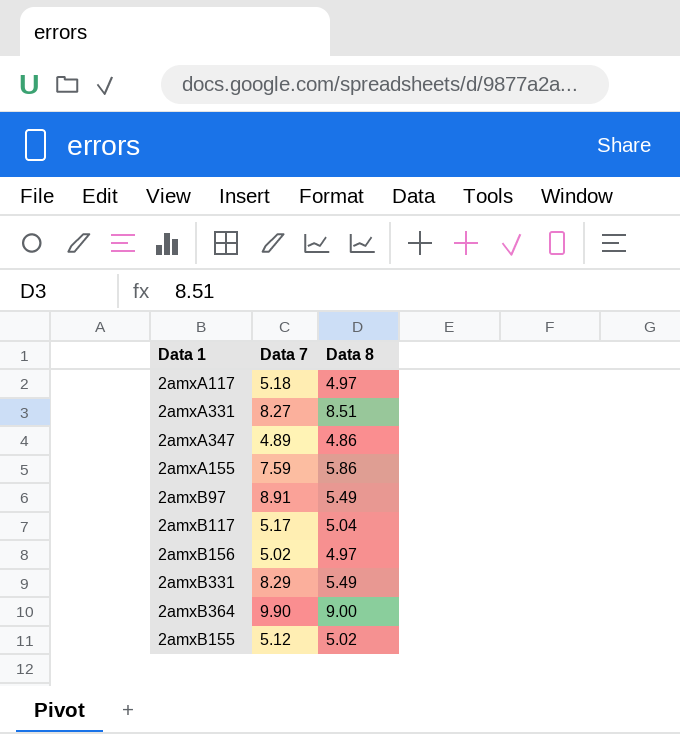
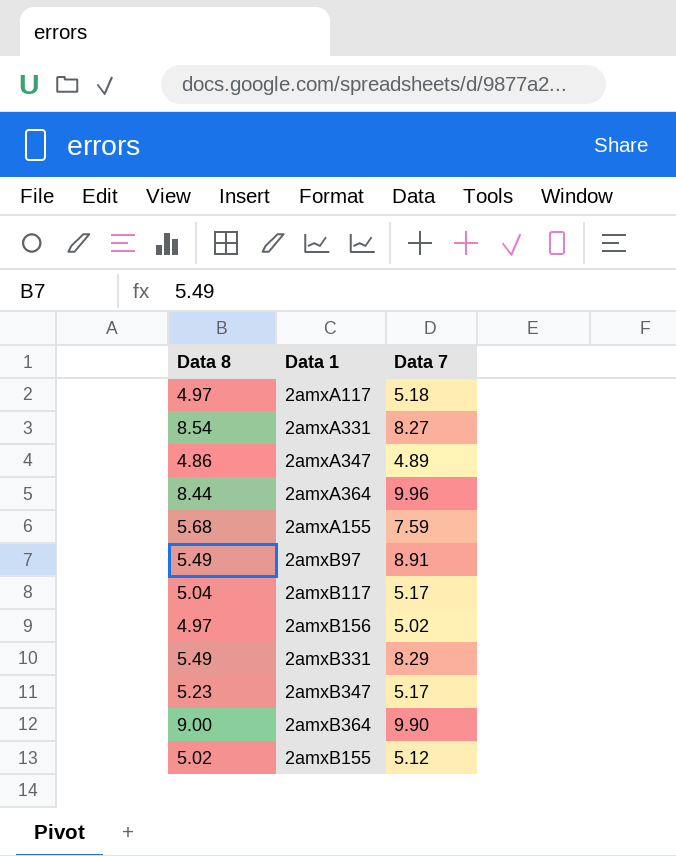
column Data 8 | position: 3 -> 1
2amxA331 | Data 8: 8.51 -> 8.54
row 2amxA364: none -> 8.44 | 9.96
2amxA155 | Data 8: 5.86 -> 5.68
row 2amxB347: none -> 5.23 | 5.17

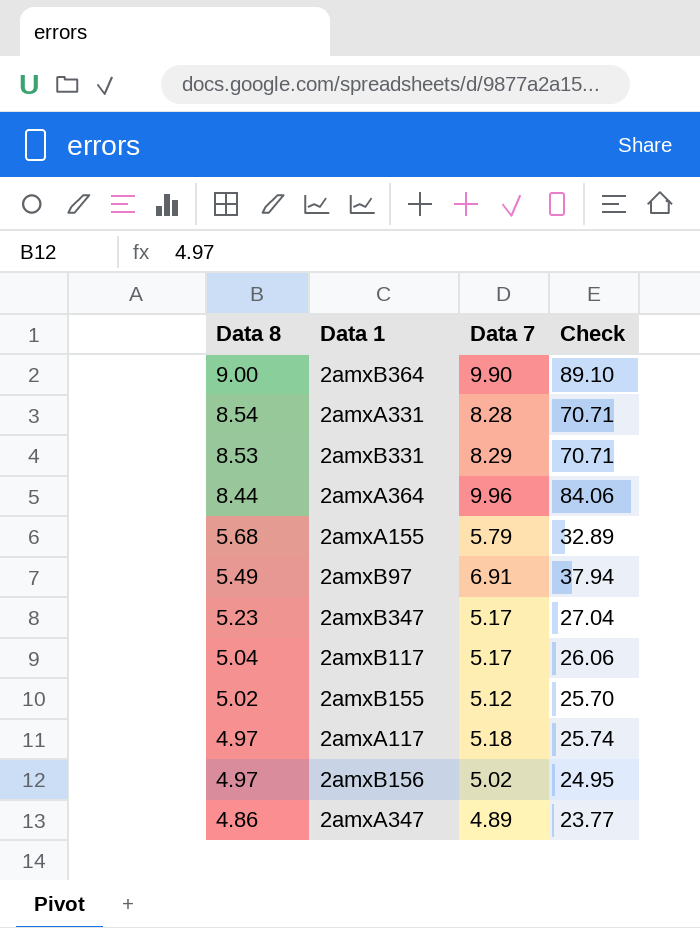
row order: none -> Data 8 descending
column Check | formula: none -> [Data 8] * [Data 7]
2amxA331 | Data 7: 8.27 -> 8.28
2amxB331 | Data 8: 5.49 -> 8.53
2amxA155 | Data 7: 7.59 -> 5.79
2amxB97 | Data 7: 8.91 -> 6.91

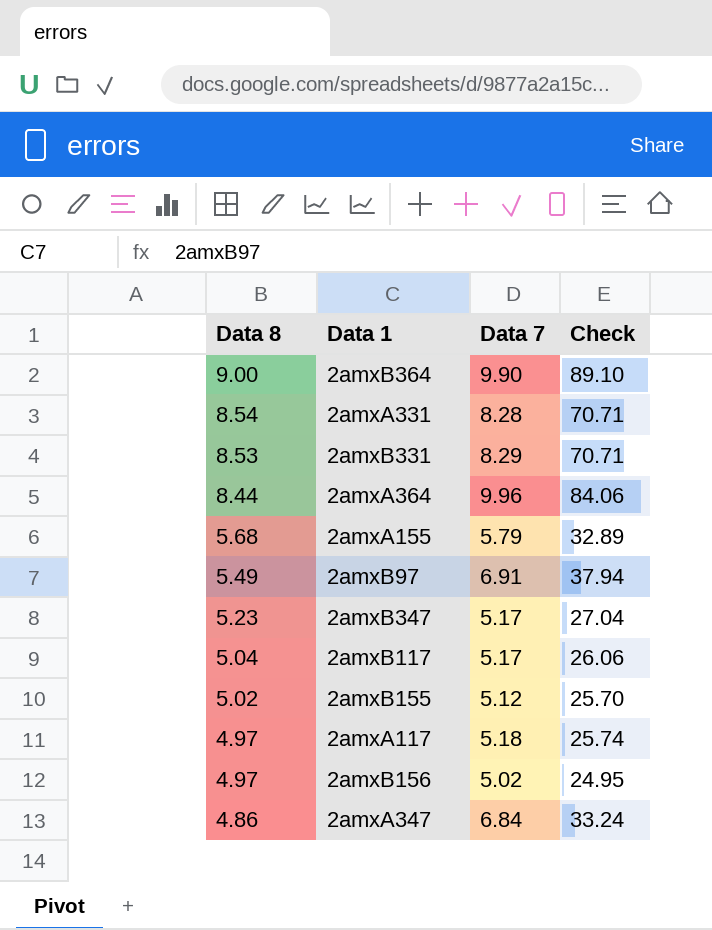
2amxA347 | Data 7: 4.89 -> 6.84
2amxA347 | Check: 23.77 -> 33.24

